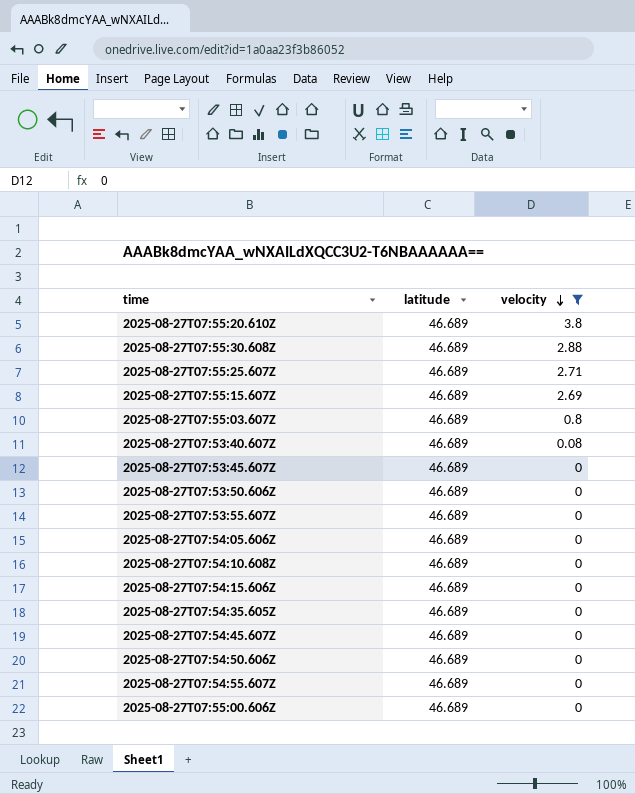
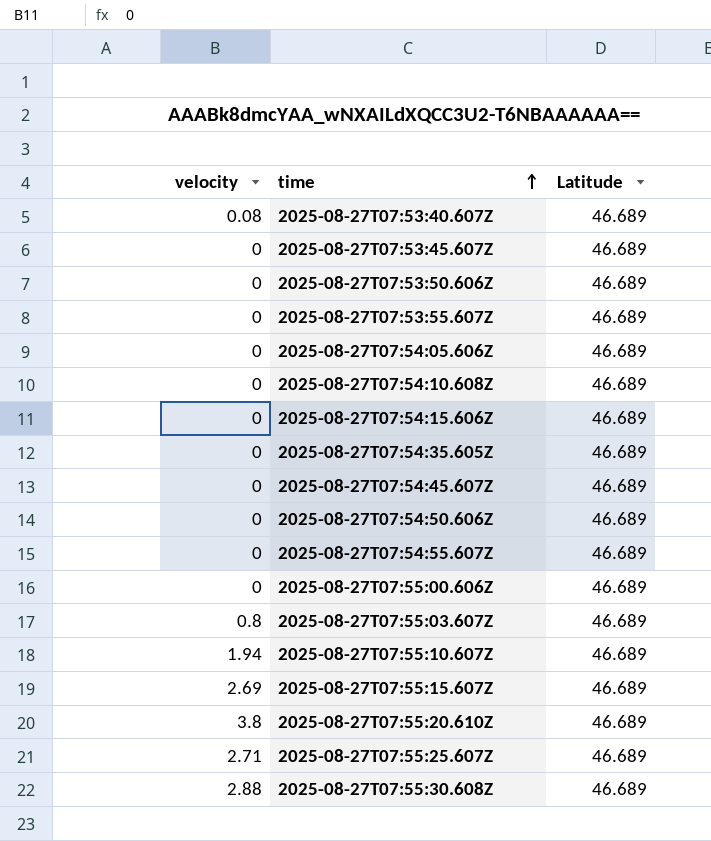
filter: velocity != 1.94 -> none
row order: velocity descending -> time ascending
column velocity | position: 3 -> 1
column name: latitude -> Latitude

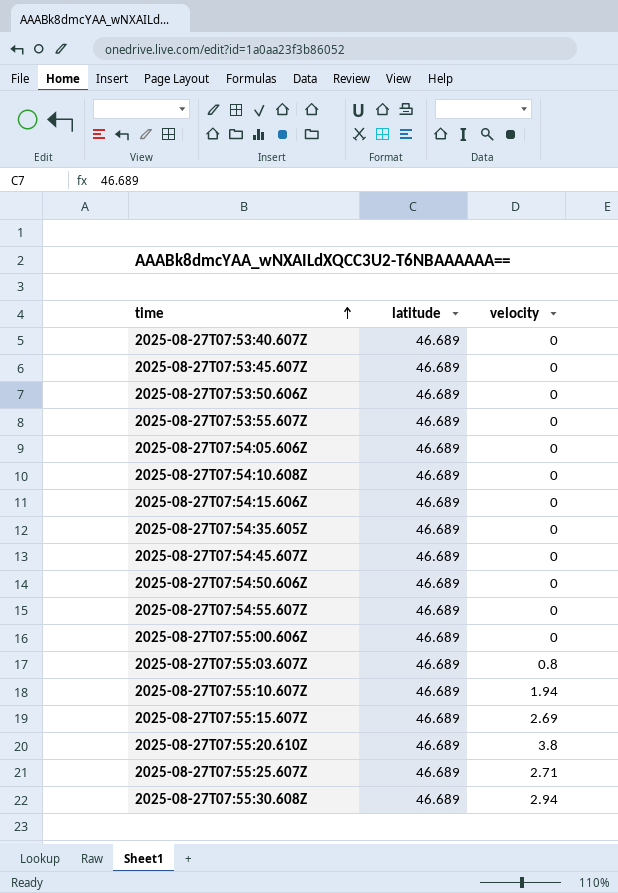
column name: Latitude -> latitude
column velocity | position: 1 -> 3
2025-08-27T07:53:40.607Z | velocity: 0.08 -> 0
2025-08-27T07:55:30.608Z | velocity: 2.88 -> 2.94

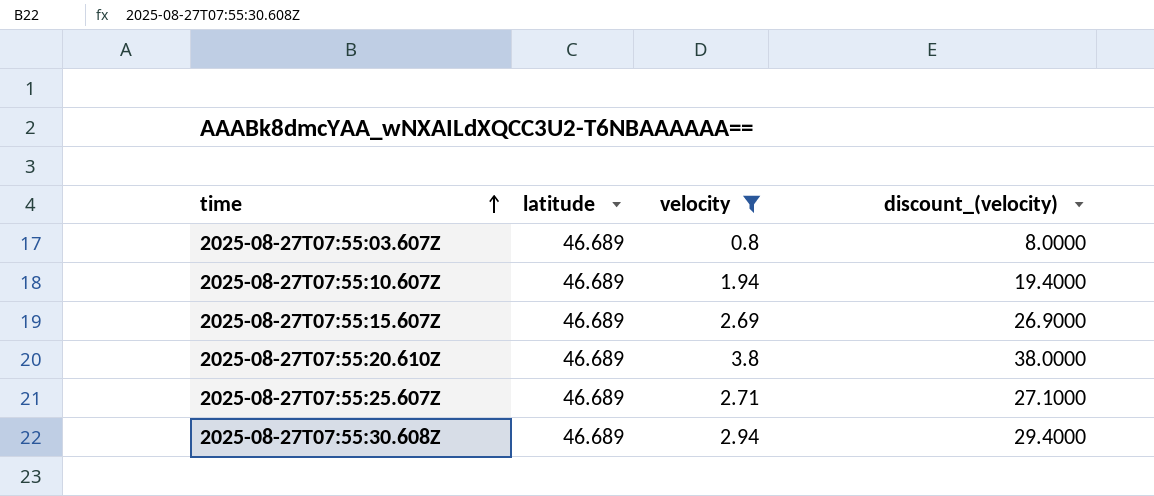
filter: none -> velocity != 0
column discount_(velocity) | formula: none -> [velocity] * 10

